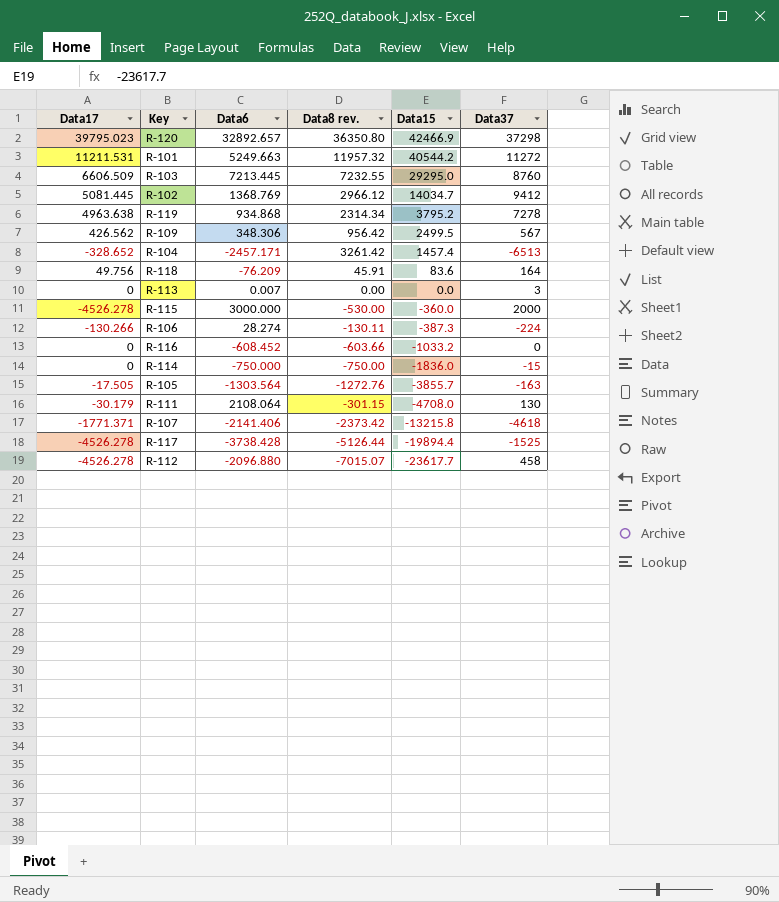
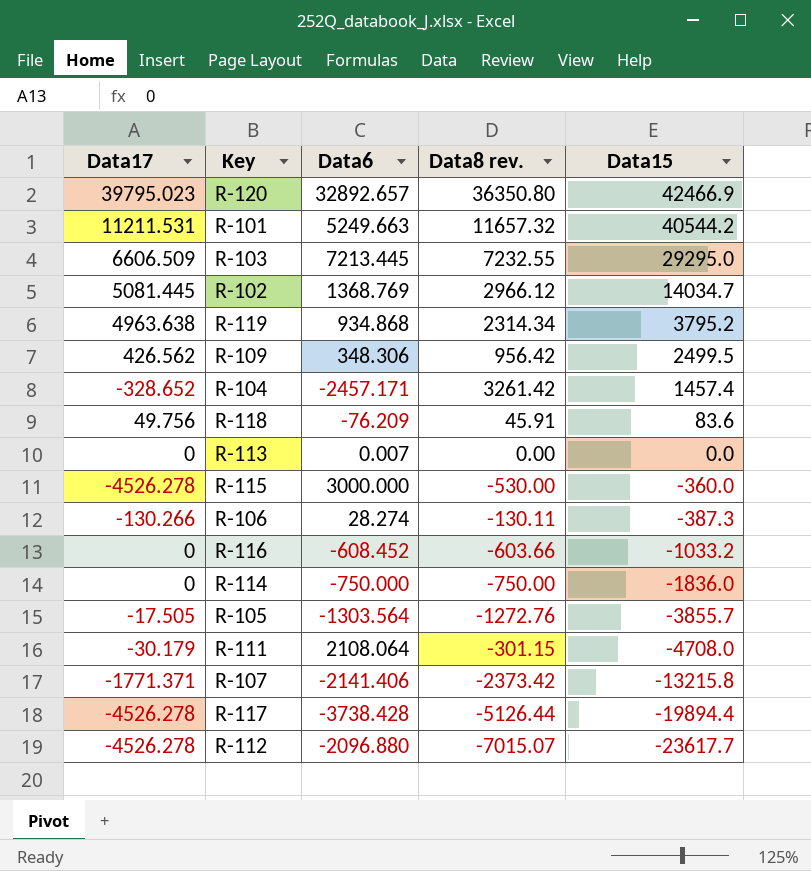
column Data37 | position: 6 -> none
R-101 | Data8 rev.: 11957.32 -> 11657.32

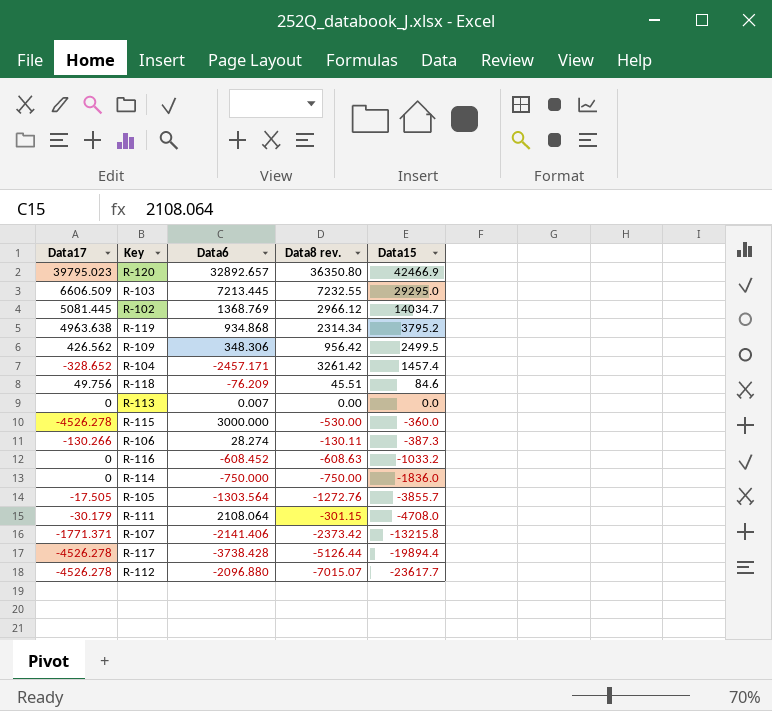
row R-101: 11211.531 | 5249.663 | 11657.32 | 40544.2 -> none
R-118 | Data8 rev.: 45.91 -> 45.51
R-118 | Data15: 83.6 -> 84.6
R-116 | Data8 rev.: -603.66 -> -608.63

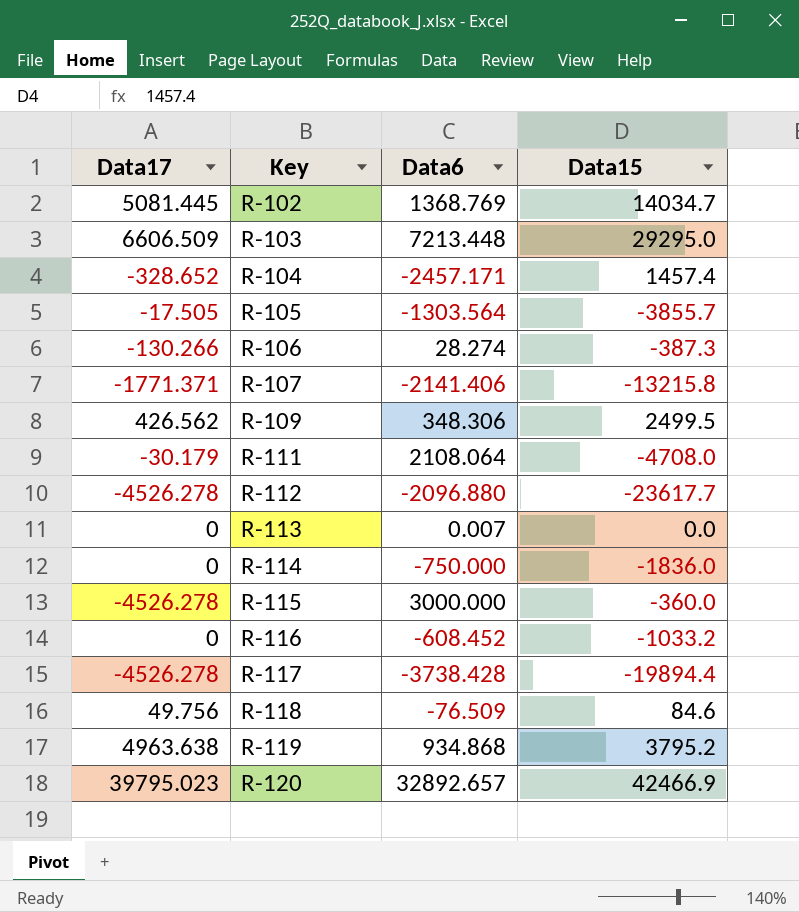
row order: Data15 descending -> Key ascending
column Data8 rev. | position: 4 -> none
R-103 | Data6: 7213.445 -> 7213.448
R-118 | Data6: -76.209 -> -76.509

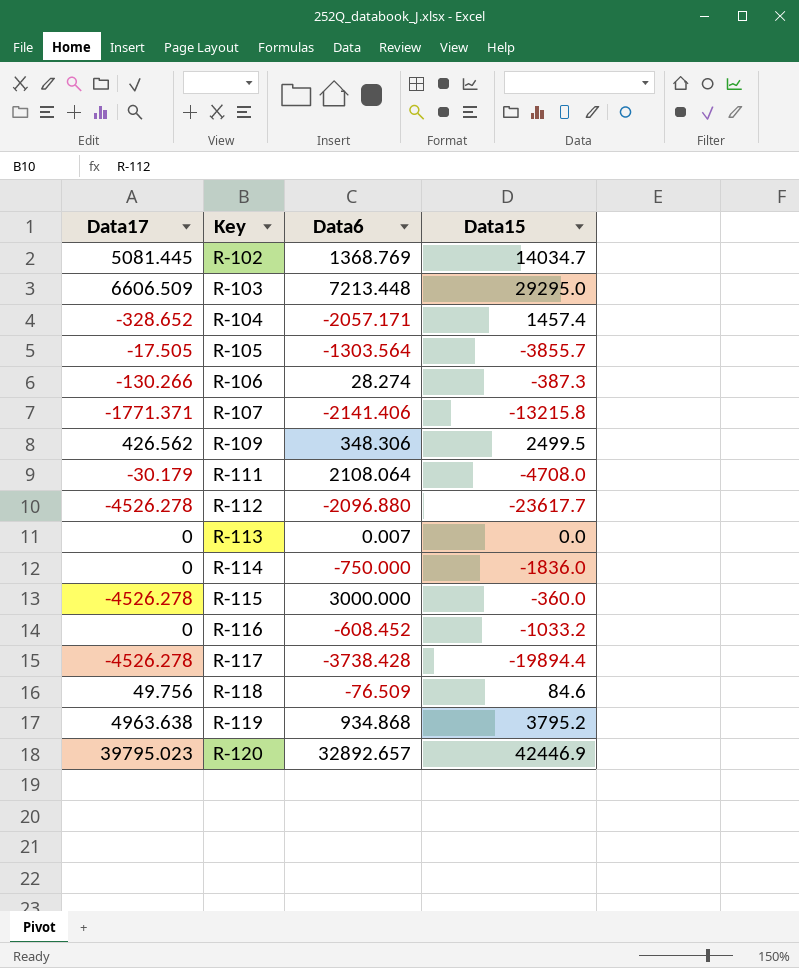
R-104 | Data6: -2457.171 -> -2057.171
R-120 | Data15: 42466.9 -> 42446.9

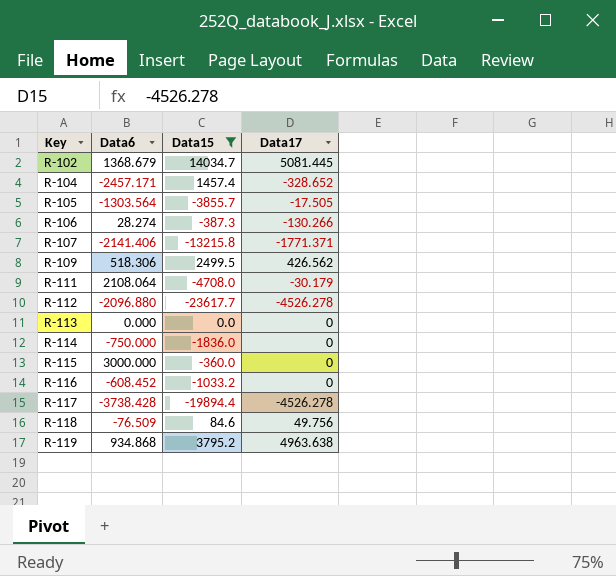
filter: none -> Data15 <= 14034.7
column Data17 | position: 1 -> 4
R-102 | Data6: 1368.769 -> 1368.679
R-104 | Data6: -2057.171 -> -2457.171
R-109 | Data6: 348.306 -> 518.306
R-113 | Data6: 0.007 -> 0.000
R-115 | Data17: -4526.278 -> 0

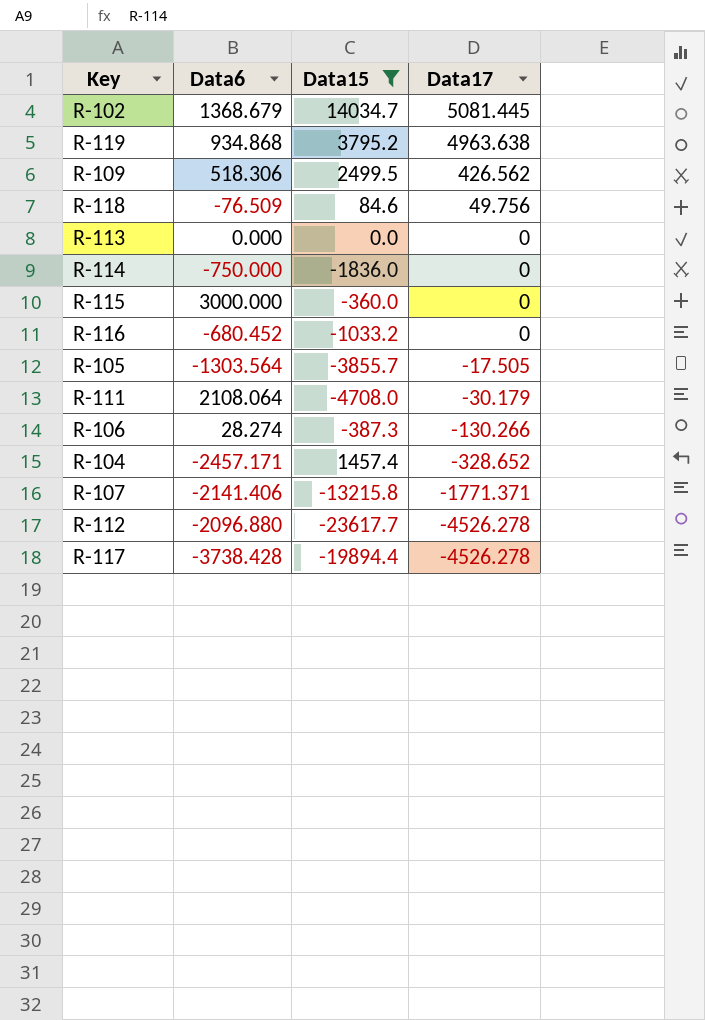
row order: Key ascending -> Data17 descending
R-116 | Data6: -608.452 -> -680.452

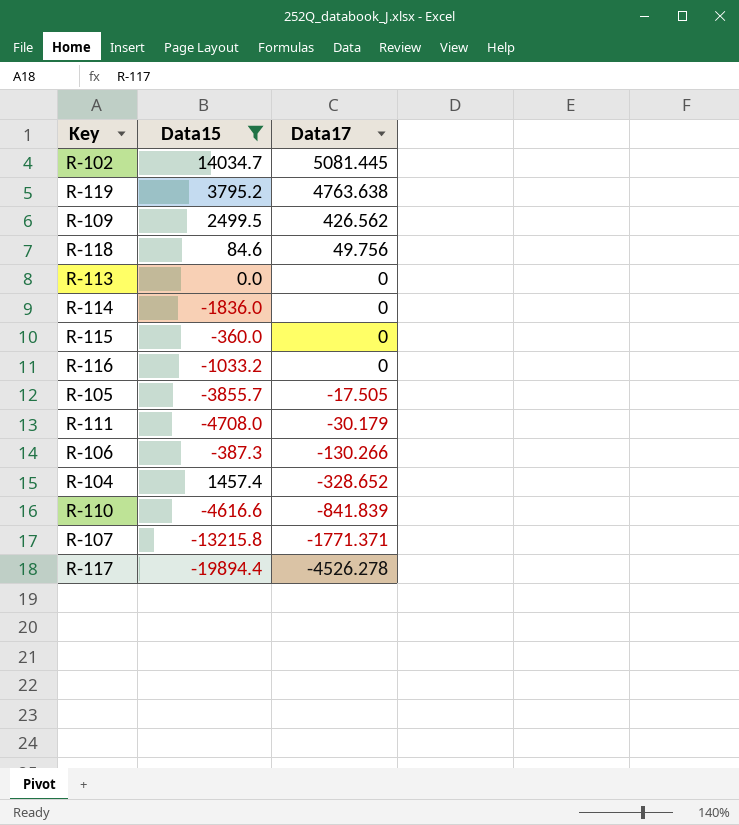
column Data6 | position: 2 -> none
row R-112: -2096.880 | -23617.7 | -4526.278 -> none
R-119 | Data17: 4963.638 -> 4763.638
row R-110: none -> -4616.6 | -841.839

